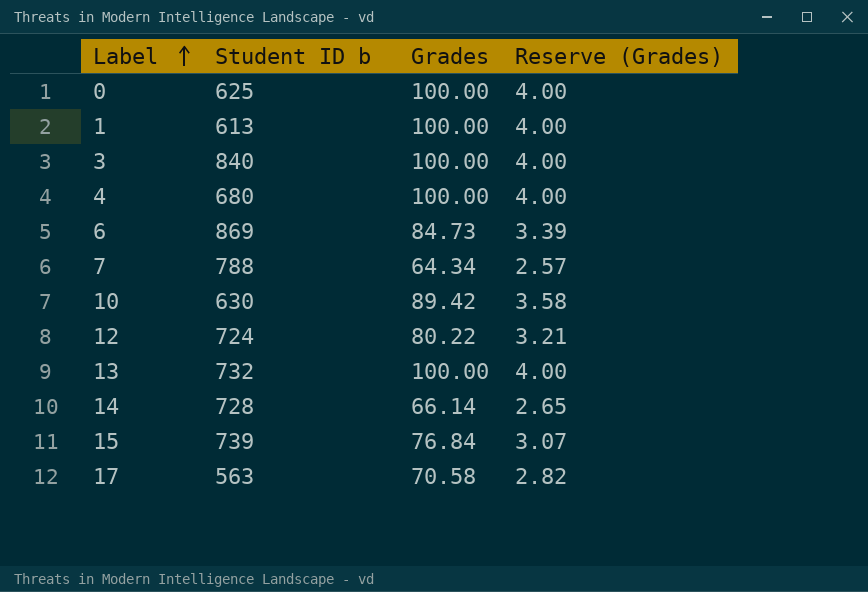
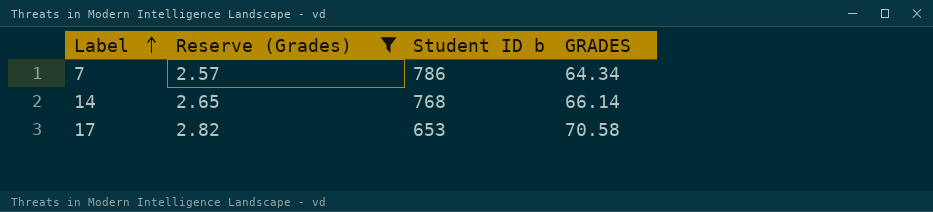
filter: none -> Reserve (Grades) <= 2.82
column Reserve (Grades) | position: 4 -> 2
column name: Grades -> GRADES
7 | Student ID b: 788 -> 786
14 | Student ID b: 728 -> 768
17 | Student ID b: 563 -> 653

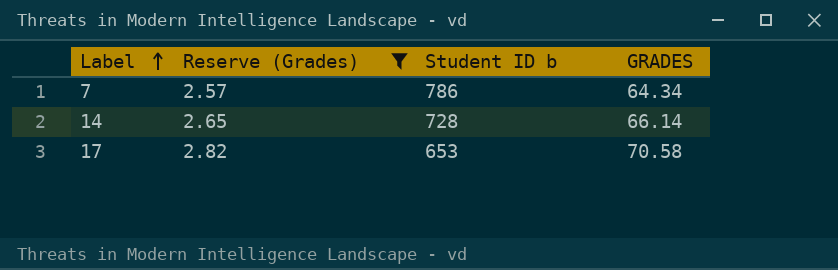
14 | Student ID b: 768 -> 728

